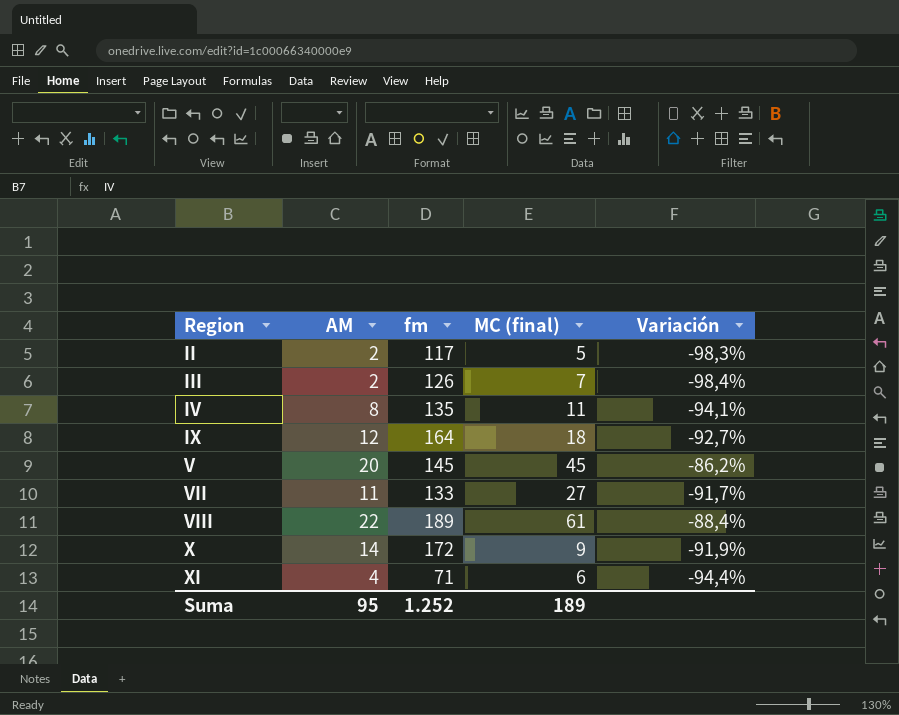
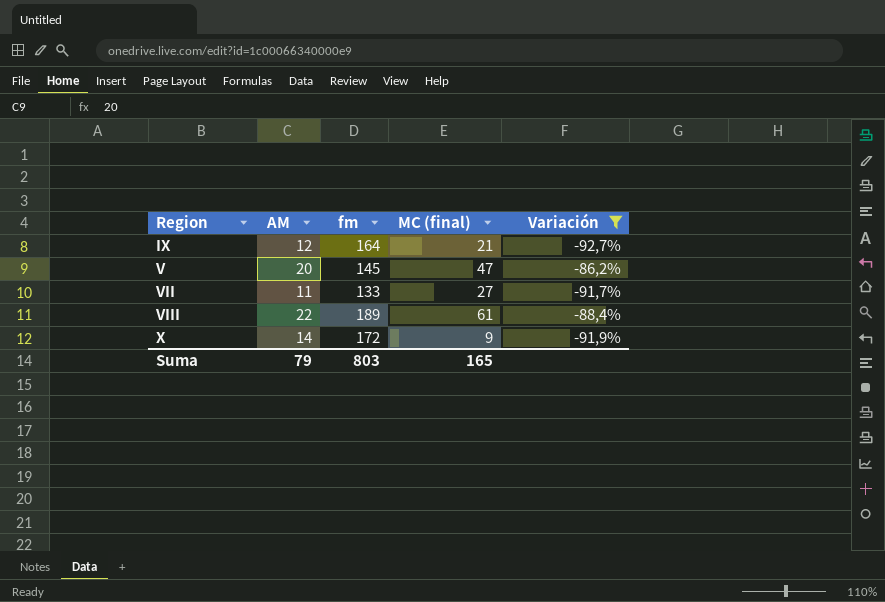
filter: none -> Variación >= -92,7%
IX | MC (final): 18 -> 21
V | MC (final): 45 -> 47
Suma | AM: 95 -> 79
Suma | fm: 1.252 -> 803
Suma | MC (final): 189 -> 165

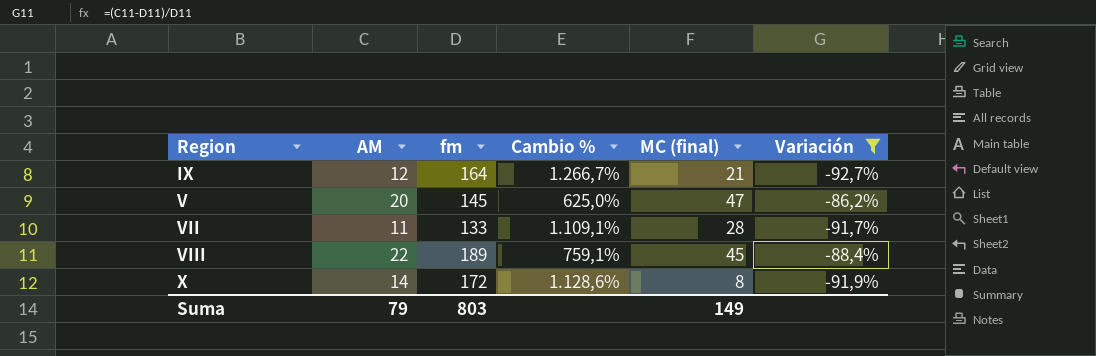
column Cambio % | formula: none -> ([fm] - [AM]) / [AM]
VII | MC (final): 27 -> 28
VIII | MC (final): 61 -> 45
X | MC (final): 9 -> 8
Suma | MC (final): 165 -> 149

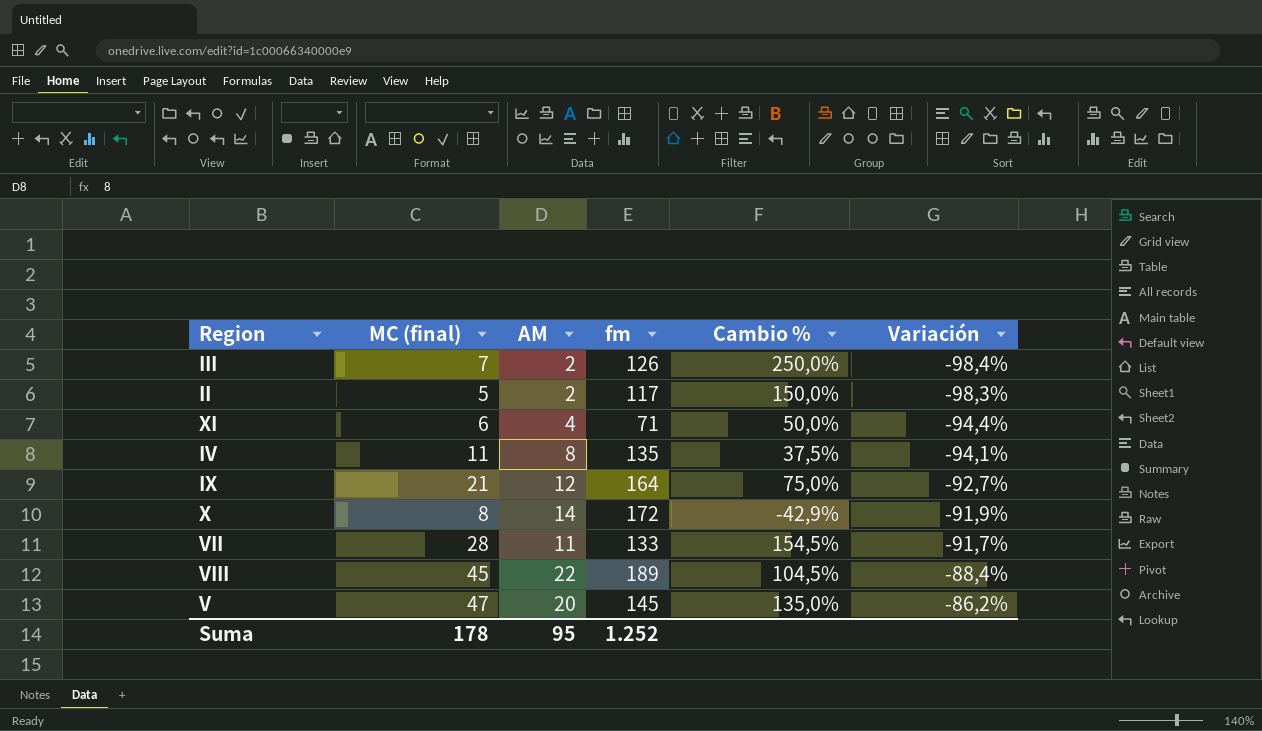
filter: Variación >= -92,7% -> none
row order: Region ascending -> Variación ascending
column MC (final) | position: 5 -> 2
column Cambio % | formula: ([fm] - [AM]) / [AM] -> ([MC (final)] - [AM]) / [AM]
Suma | MC (final): 149 -> 178
Suma | AM: 79 -> 95
Suma | fm: 803 -> 1.252

